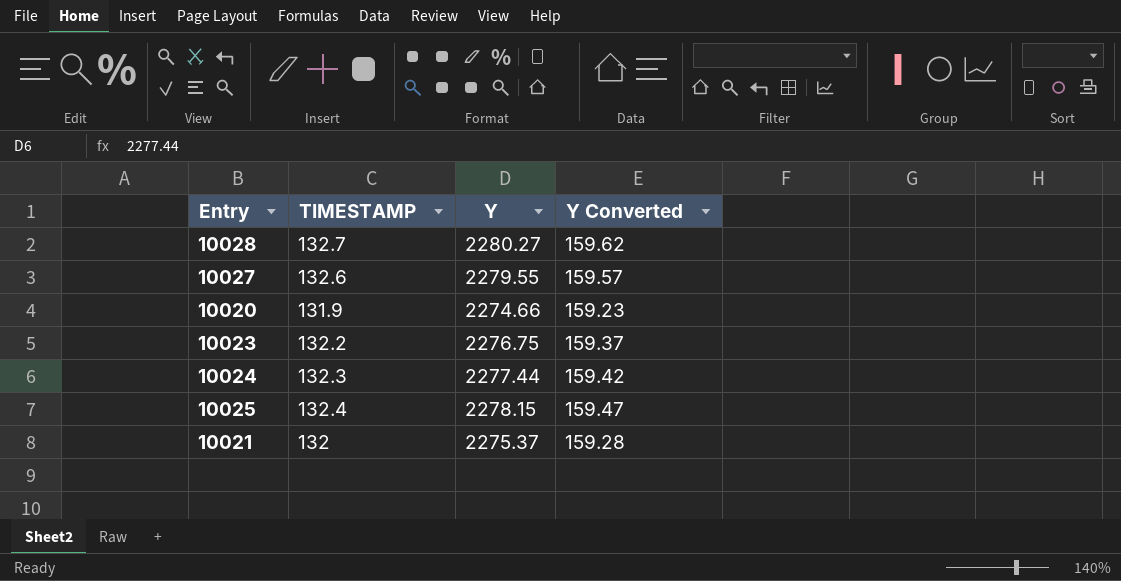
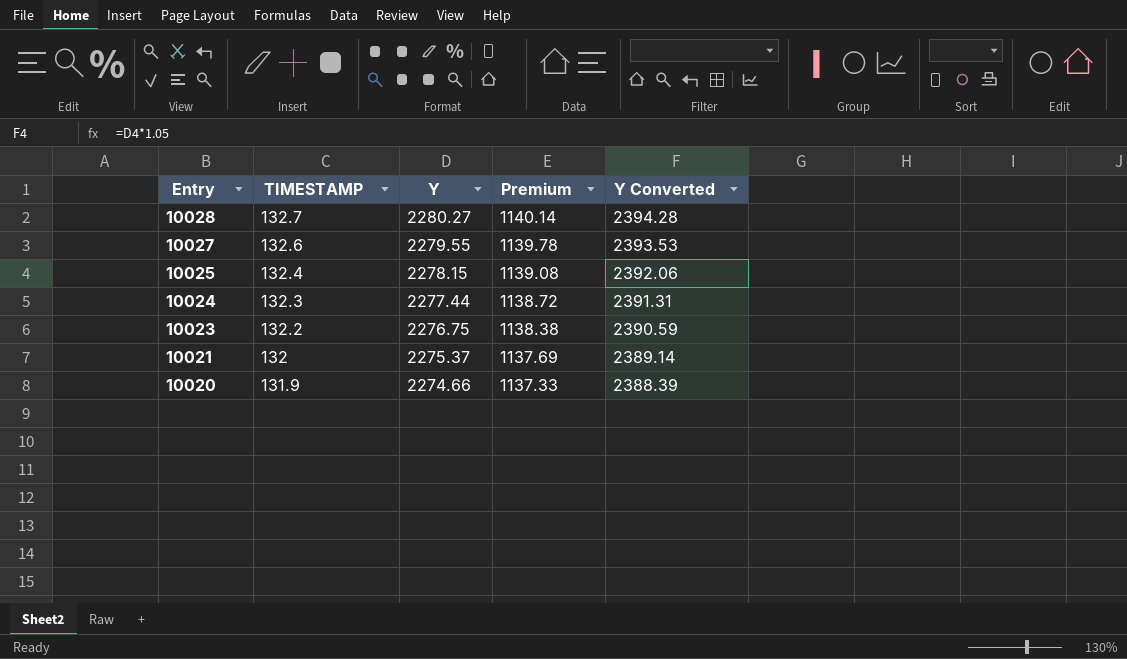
row order: none -> Entry descending
column Premium | formula: none -> [Y] * 0.5
column Y Converted | formula: [Y] * 0.07 -> [Y] * 1.05

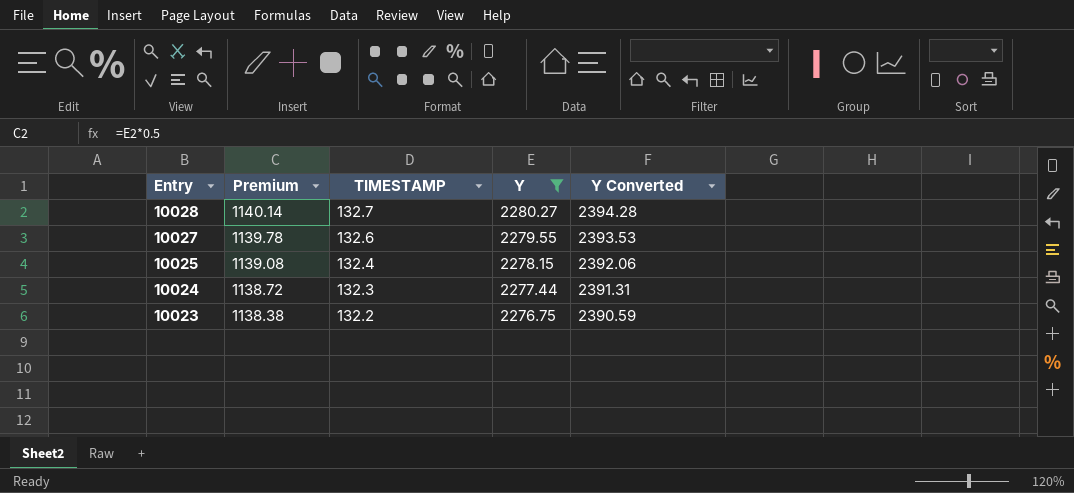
filter: none -> Y >= 2276.75
column Premium | position: 4 -> 2

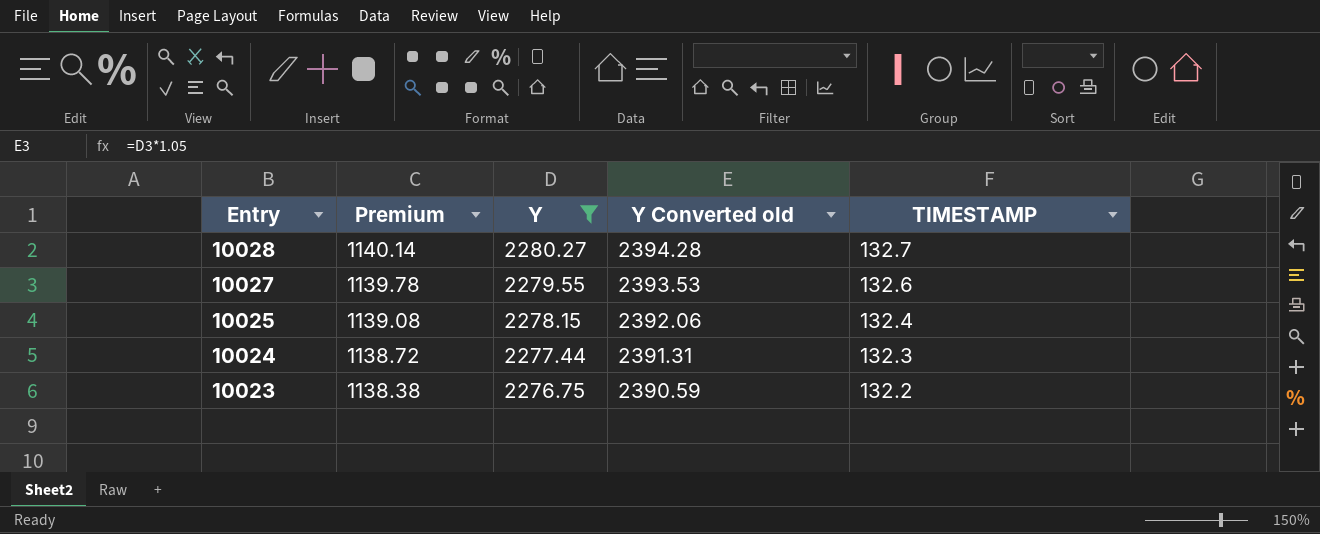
column name: Y Converted -> Y Converted old
column TIMESTAMP | position: 3 -> 5

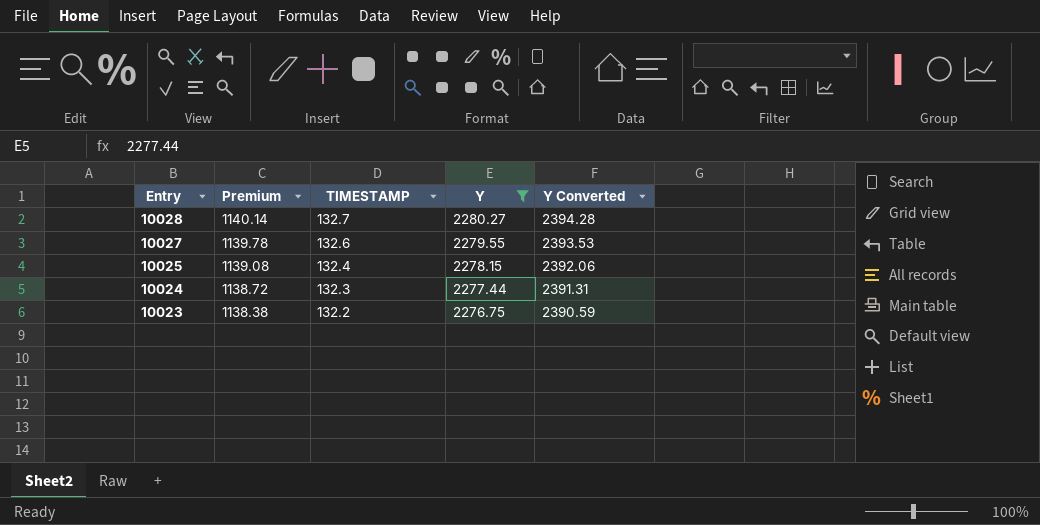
column TIMESTAMP | position: 5 -> 3
column name: Y Converted old -> Y Converted

